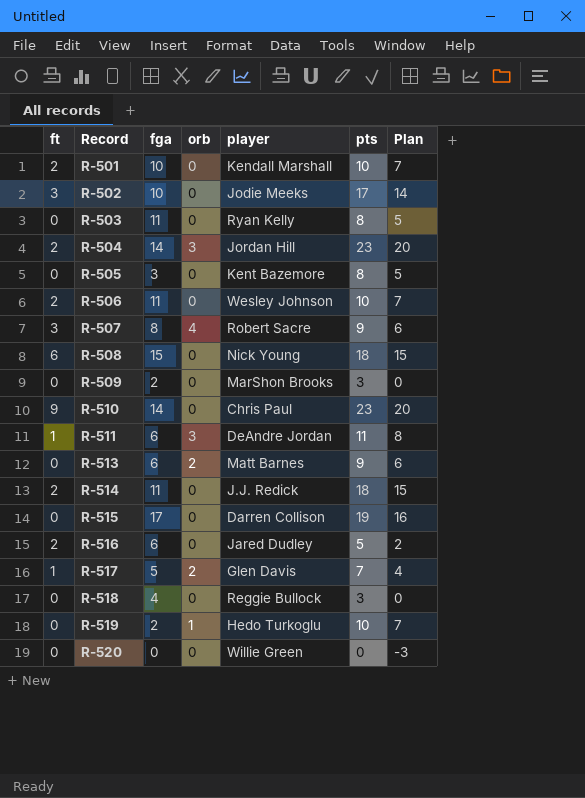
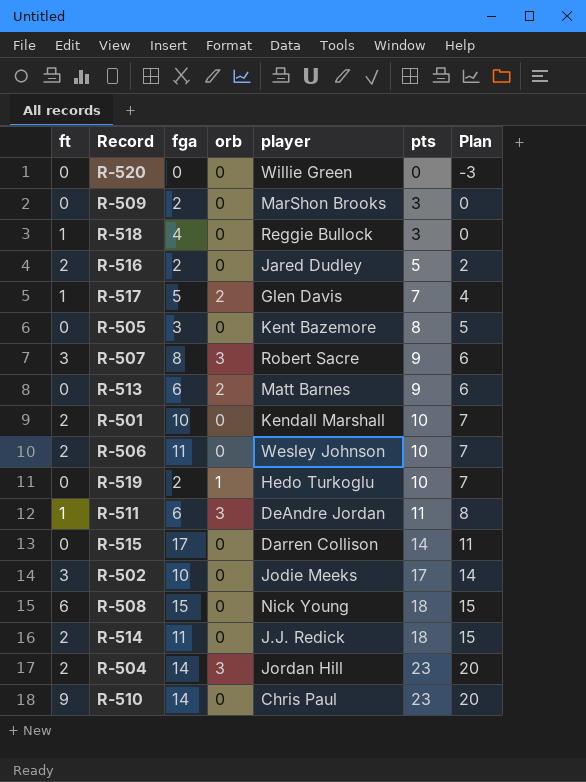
row order: Record ascending -> pts ascending
row R-503: 0 | 11 | 0 | Ryan Kelly | 8 | 5 -> none
R-518 | ft: 0 -> 1
R-516 | fga: 6 -> 2
R-507 | orb: 4 -> 3
R-515 | pts: 19 -> 14
R-515 | Plan: 16 -> 11

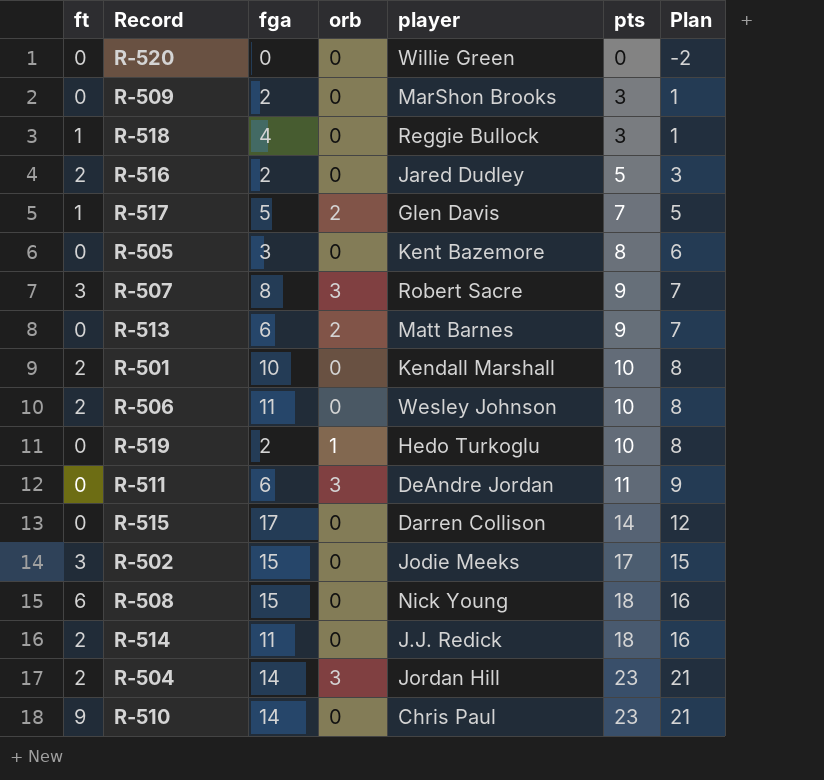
column Plan | formula: [pts] - 3 -> [pts] - 2
R-511 | ft: 1 -> 0
R-502 | fga: 10 -> 15

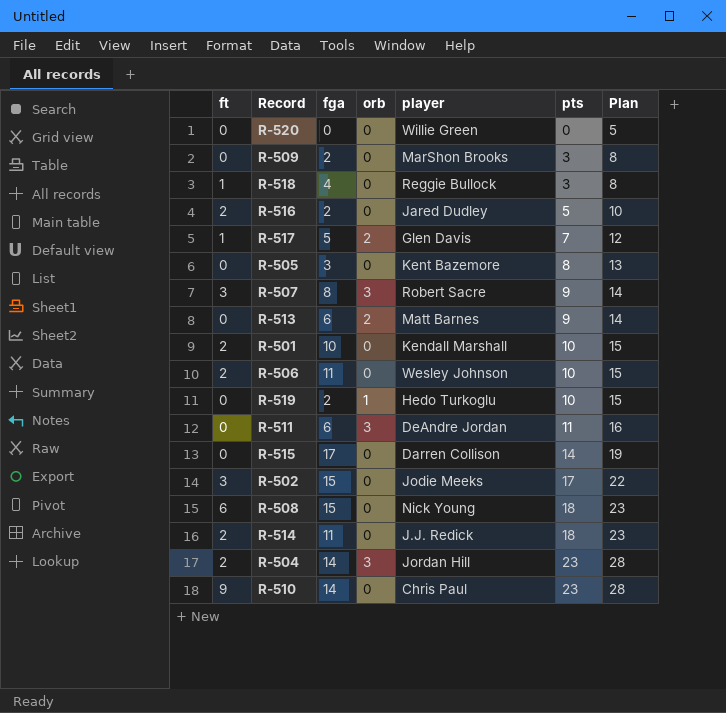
column Plan | formula: [pts] - 2 -> [pts] + 5

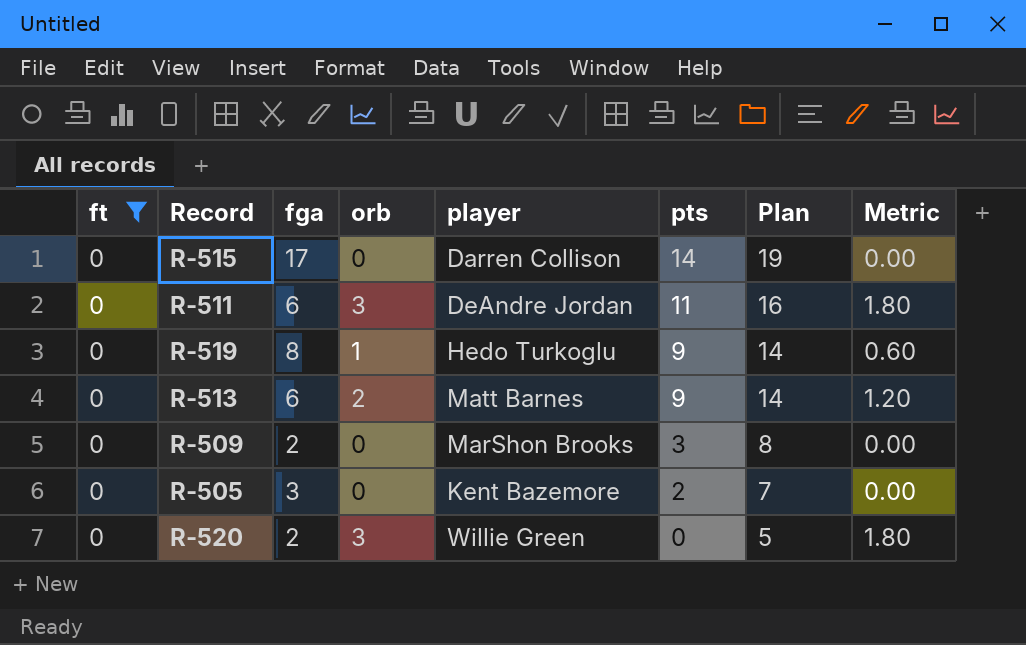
filter: none -> ft = 0
row order: pts ascending -> pts descending
column Metric | formula: none -> [orb] * 0.6
R-519 | fga: 2 -> 8
R-519 | pts: 10 -> 9
R-519 | Plan: 15 -> 14
R-505 | pts: 8 -> 2
R-505 | Plan: 13 -> 7
R-520 | fga: 0 -> 2
R-520 | orb: 0 -> 3

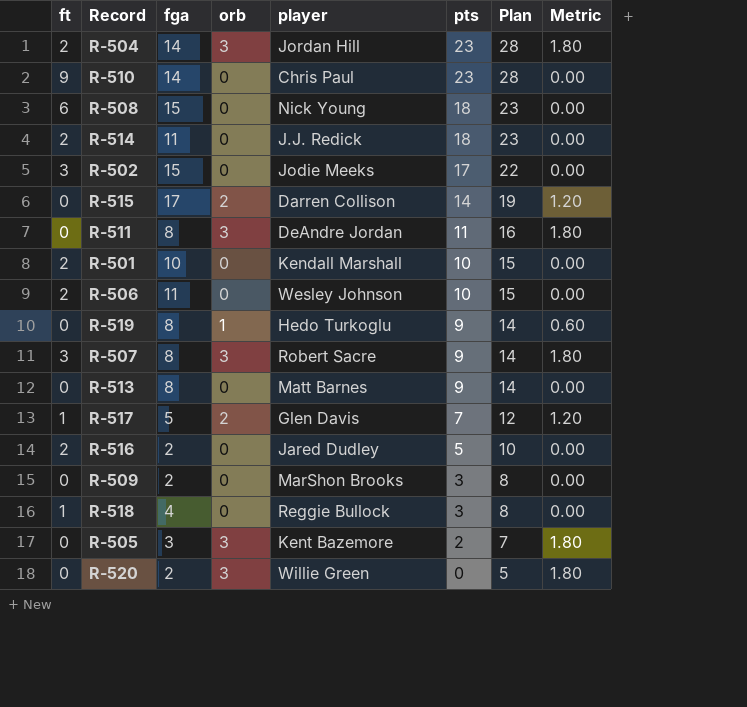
filter: ft = 0 -> none
R-515 | orb: 0 -> 2
R-515 | Metric: 0.00 -> 1.20
R-511 | fga: 6 -> 8
R-513 | fga: 6 -> 8
R-513 | orb: 2 -> 0
R-513 | Metric: 1.20 -> 0.00
R-505 | orb: 0 -> 3
R-505 | Metric: 0.00 -> 1.80

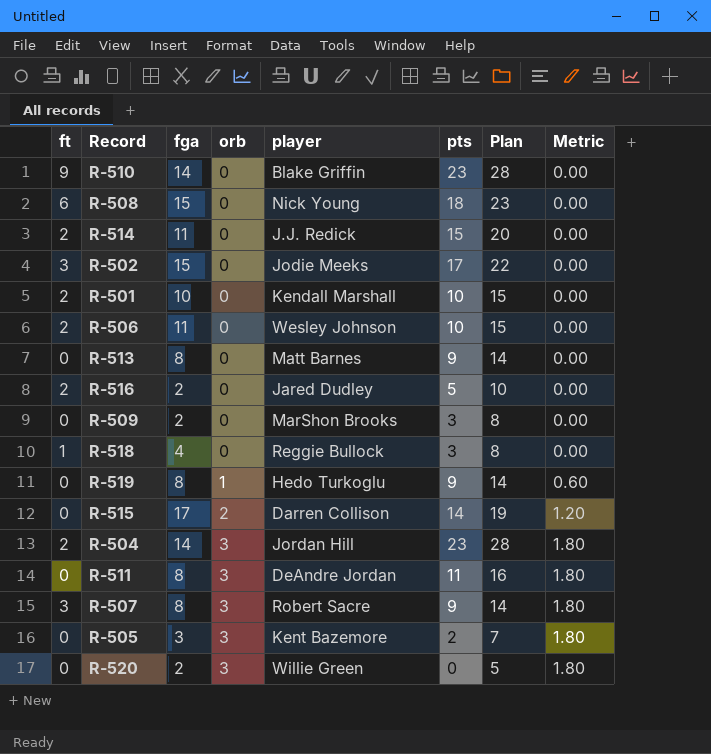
row order: pts descending -> orb ascending
row R-517: 1 | 5 | 2 | Glen Davis | 7 | 12 | 1.20 -> none
R-510 | player: Chris Paul -> Blake Griffin
R-514 | pts: 18 -> 15
R-514 | Plan: 23 -> 20

